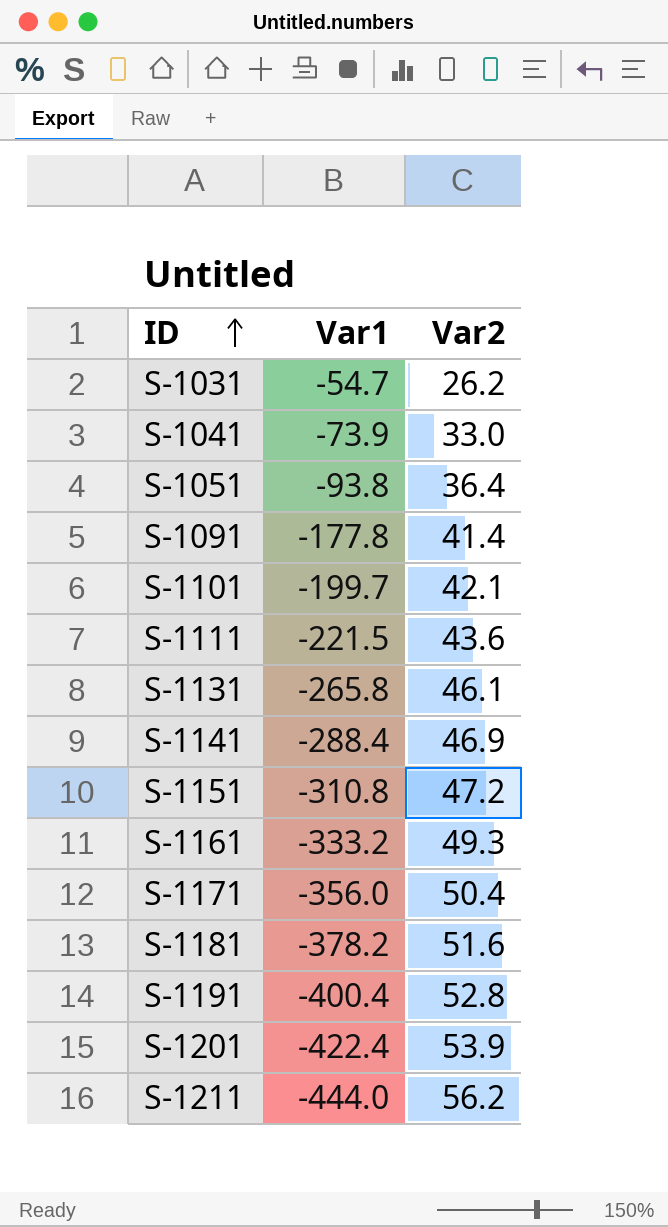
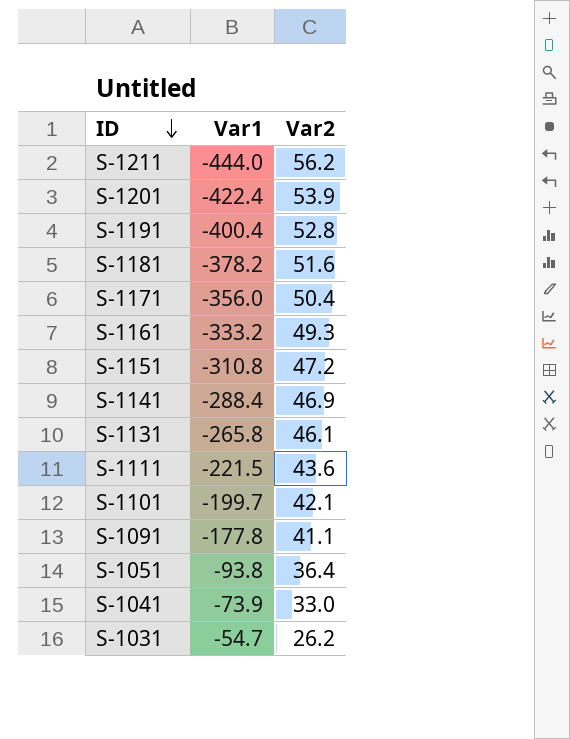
row order: ID ascending -> ID descending
S-1091 | Var2: 41.4 -> 41.1

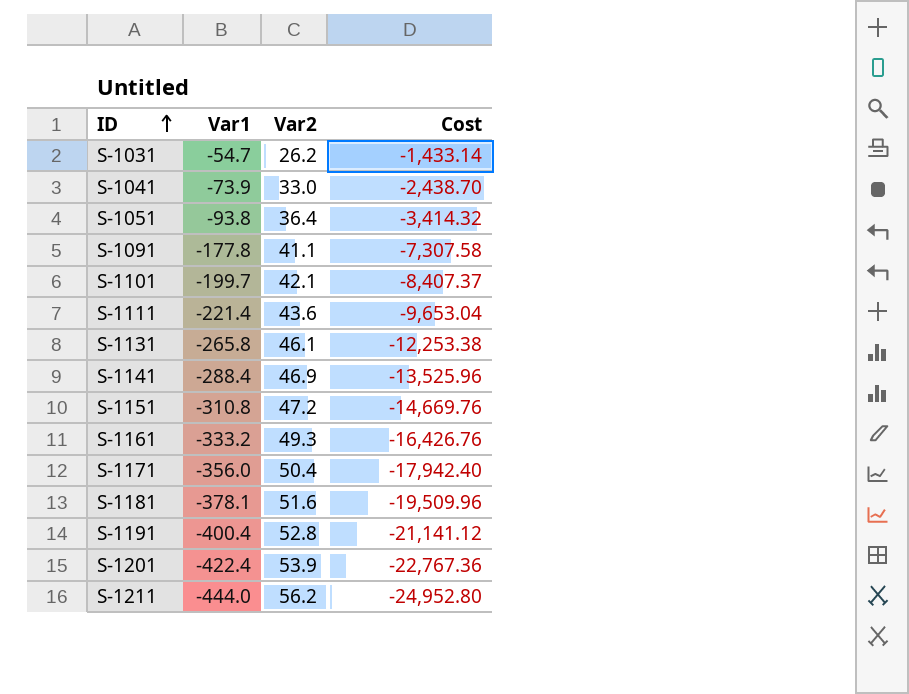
row order: ID descending -> ID ascending
column Cost | formula: none -> [Var1] * [Var2]
S-1111 | Var1: -221.5 -> -221.4
S-1181 | Var1: -378.2 -> -378.1

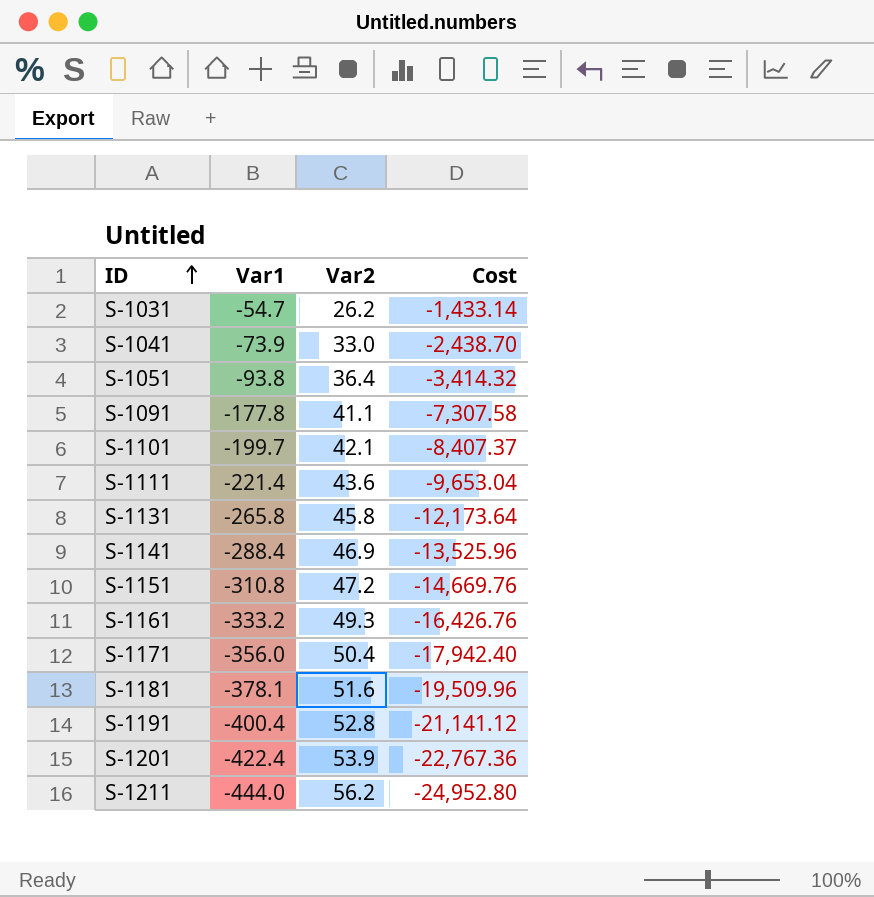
S-1131 | Var2: 46.1 -> 45.8
S-1131 | Cost: -12,253.38 -> -12,173.64

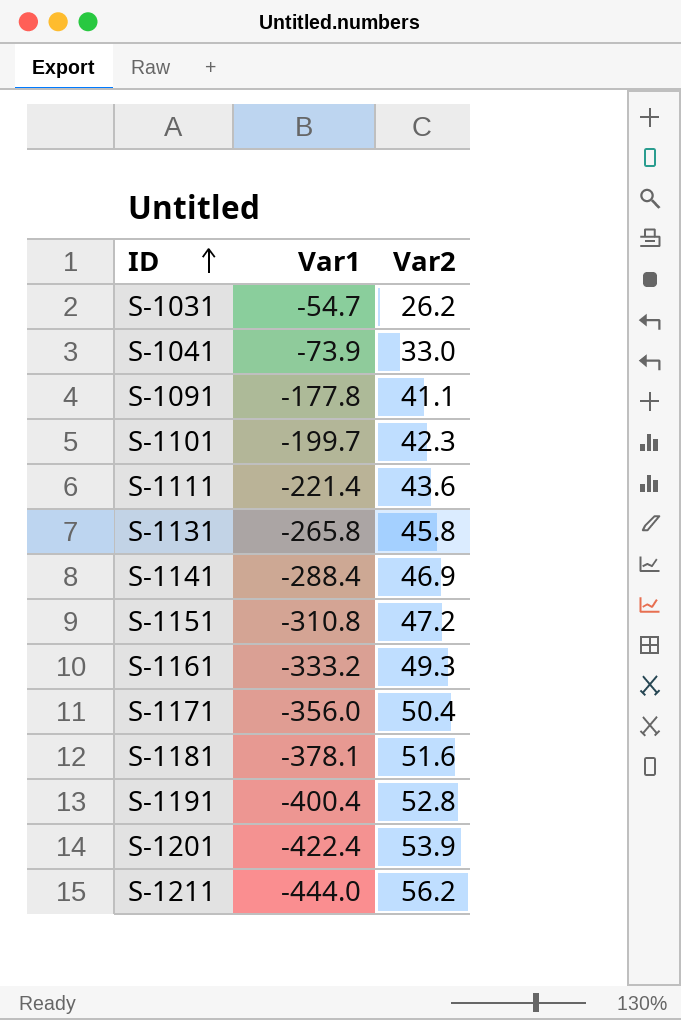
column Cost | formula: [Var1] * [Var2] -> none
row S-1051: -93.8 | 36.4 | -3,414.32 -> none
S-1101 | Var2: 42.1 -> 42.3

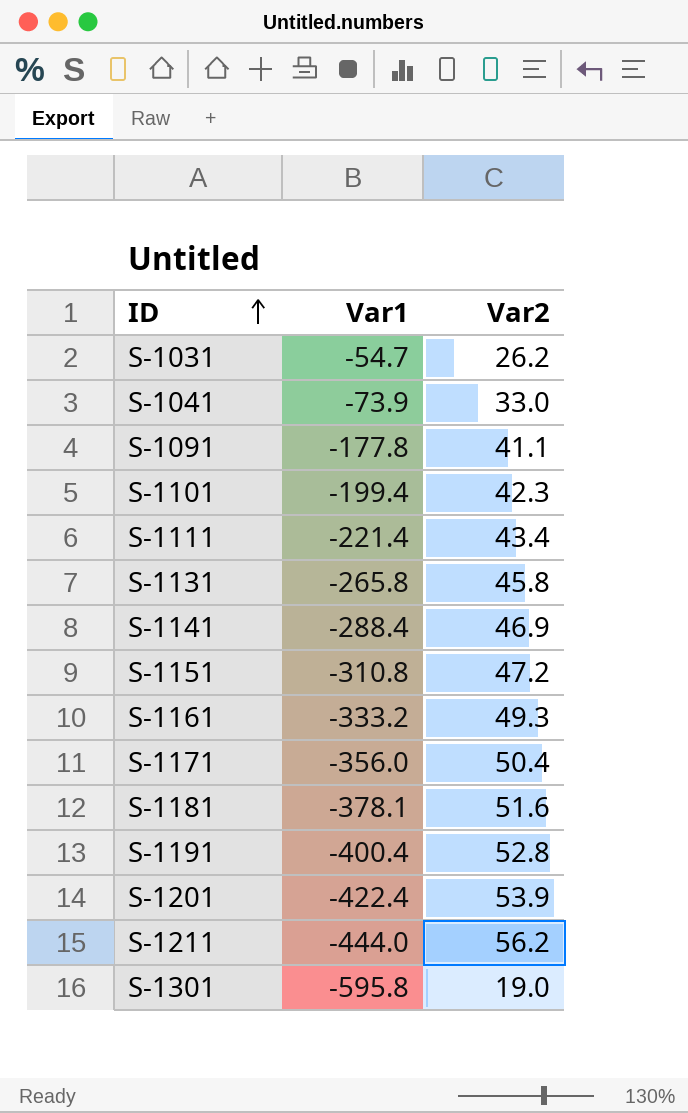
S-1101 | Var1: -199.7 -> -199.4
S-1111 | Var2: 43.6 -> 43.4
row S-1301: none -> -595.8 | 19.0

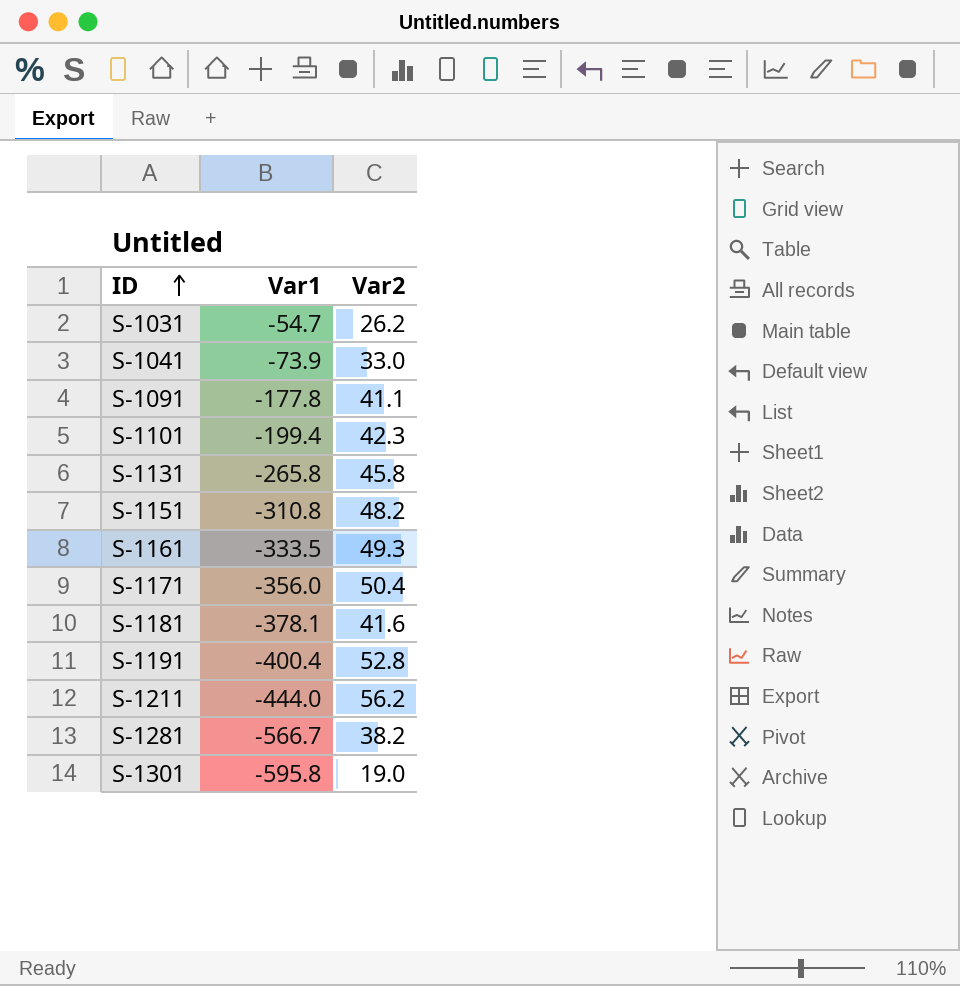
row S-1111: -221.4 | 43.4 -> none
row S-1141: -288.4 | 46.9 -> none
row S-1201: -422.4 | 53.9 -> none
S-1151 | Var2: 47.2 -> 48.2
S-1161 | Var1: -333.2 -> -333.5
S-1181 | Var2: 51.6 -> 41.6
row S-1281: none -> -566.7 | 38.2

